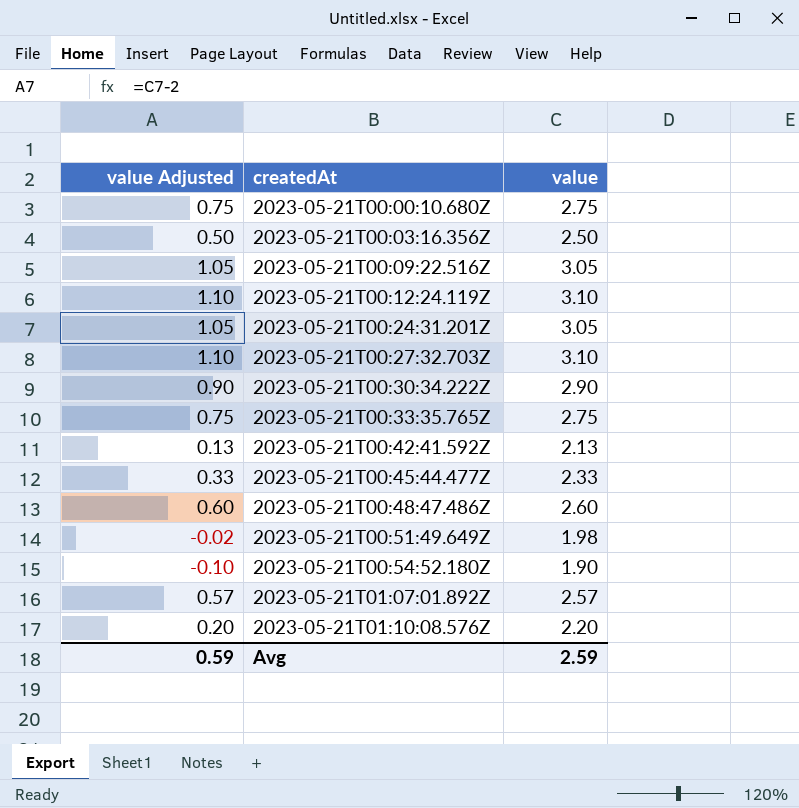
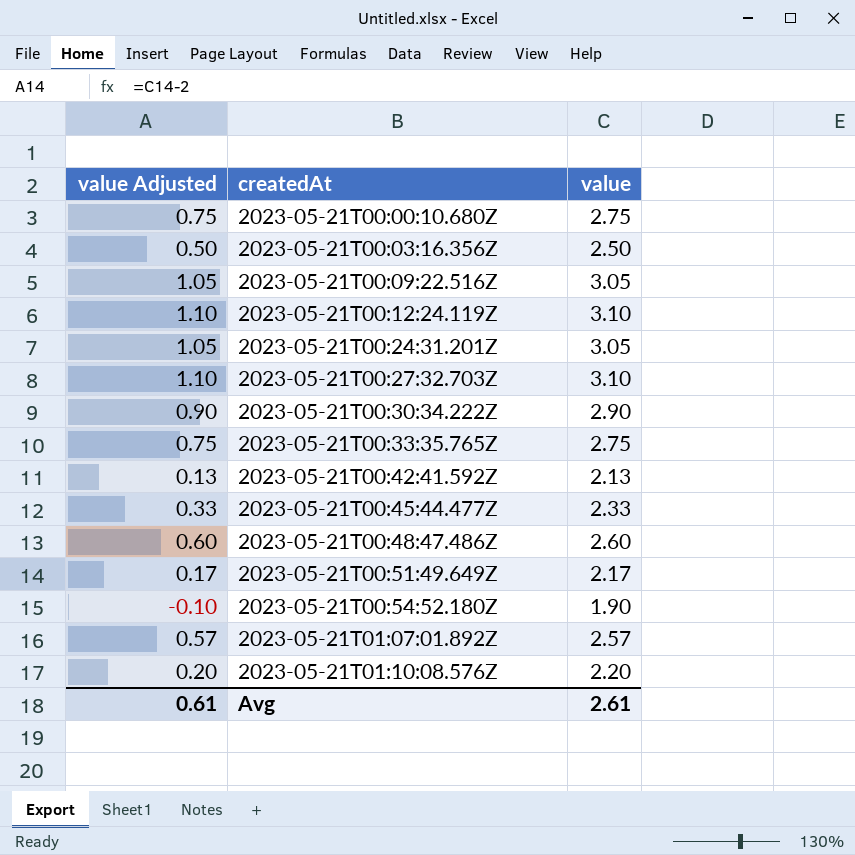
2023-05-21T00:51:49.649Z | value Adjusted: -0.02 -> 0.17
2023-05-21T00:51:49.649Z | value: 1.98 -> 2.17
Avg | value Adjusted: 0.59 -> 0.61
Avg | value: 2.59 -> 2.61

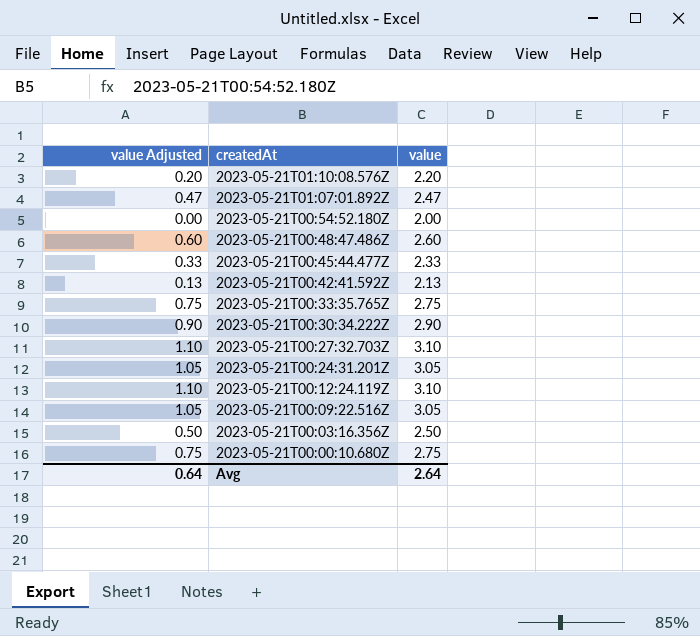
row order: createdAt ascending -> createdAt descending
row 2023-05-21T00:51:49.649Z: 0.17 | 2.17 -> none
2023-05-21T01:07:01.892Z | value Adjusted: 0.57 -> 0.47
2023-05-21T01:07:01.892Z | value: 2.57 -> 2.47
2023-05-21T00:54:52.180Z | value Adjusted: -0.10 -> 0.00
2023-05-21T00:54:52.180Z | value: 1.90 -> 2.00
Avg | value Adjusted: 0.61 -> 0.64
Avg | value: 2.61 -> 2.64

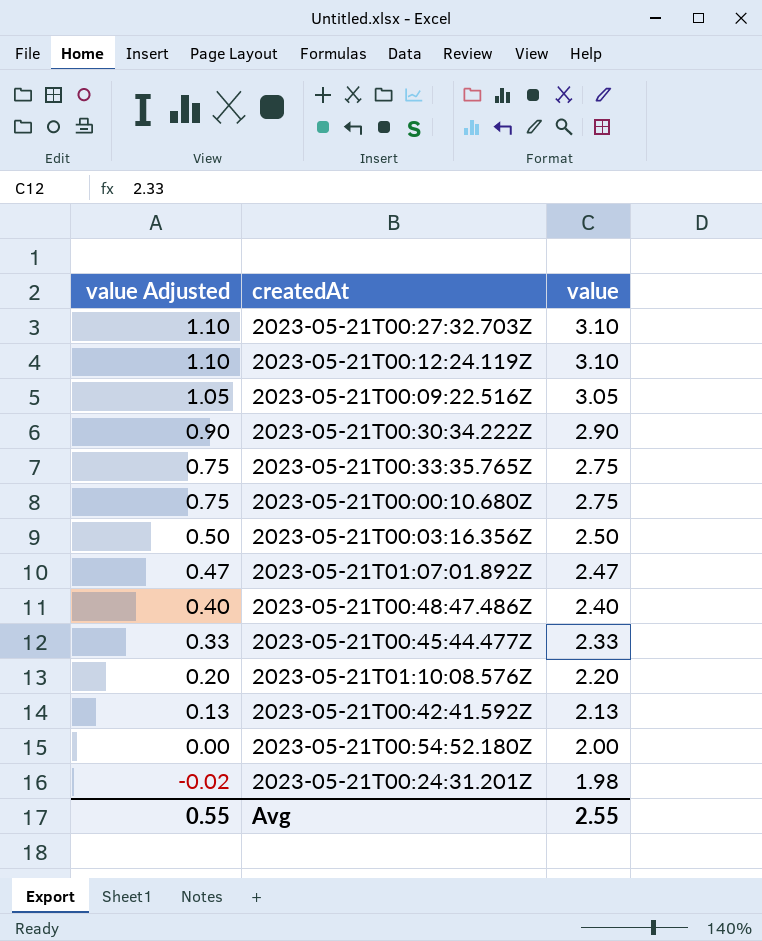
row order: createdAt descending -> value Adjusted descending
2023-05-21T00:48:47.486Z | value Adjusted: 0.60 -> 0.40
2023-05-21T00:48:47.486Z | value: 2.60 -> 2.40
2023-05-21T00:24:31.201Z | value Adjusted: 1.05 -> -0.02
2023-05-21T00:24:31.201Z | value: 3.05 -> 1.98
Avg | value Adjusted: 0.64 -> 0.55
Avg | value: 2.64 -> 2.55

